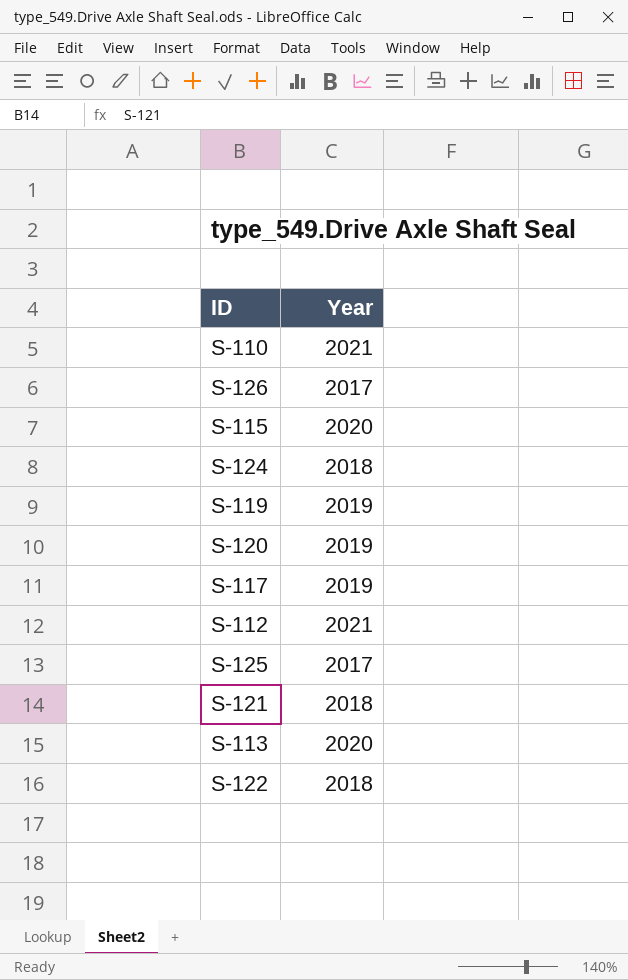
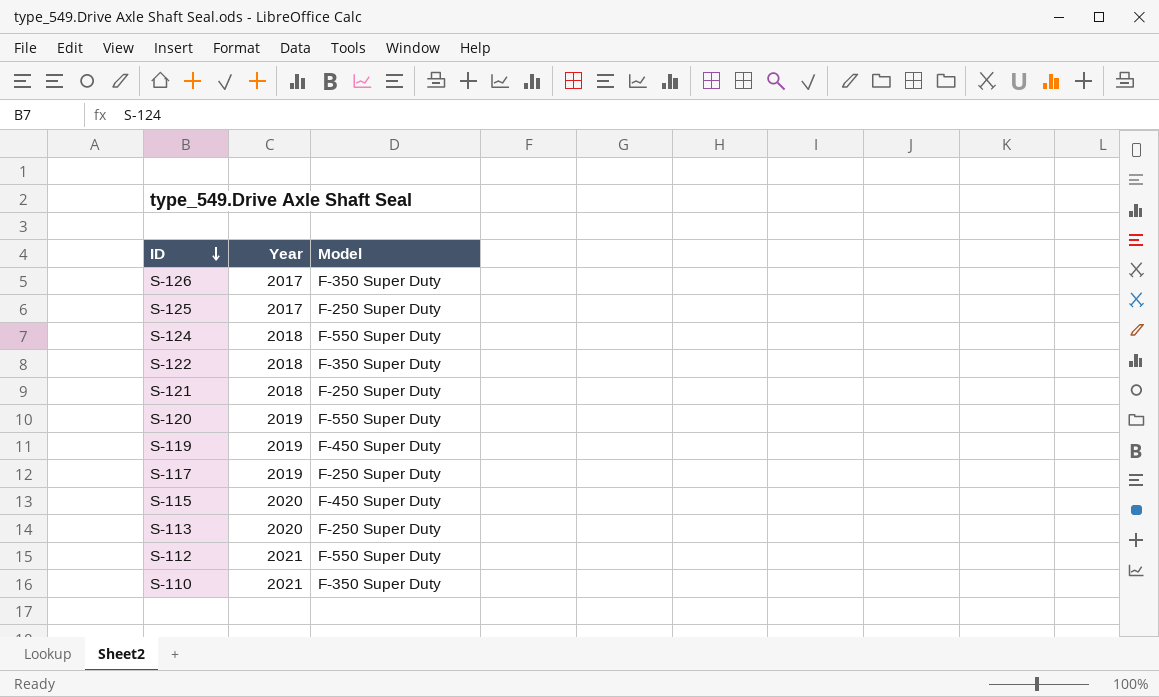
row order: none -> ID descending
column Model | position: none -> 3

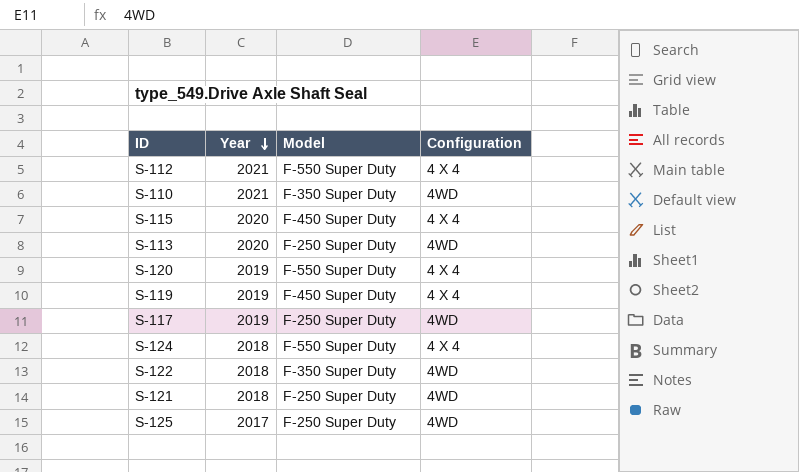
row order: ID descending -> Year descending
column Configuration | position: none -> 4
row S-126: 2017 | F-350 Super Duty -> none

